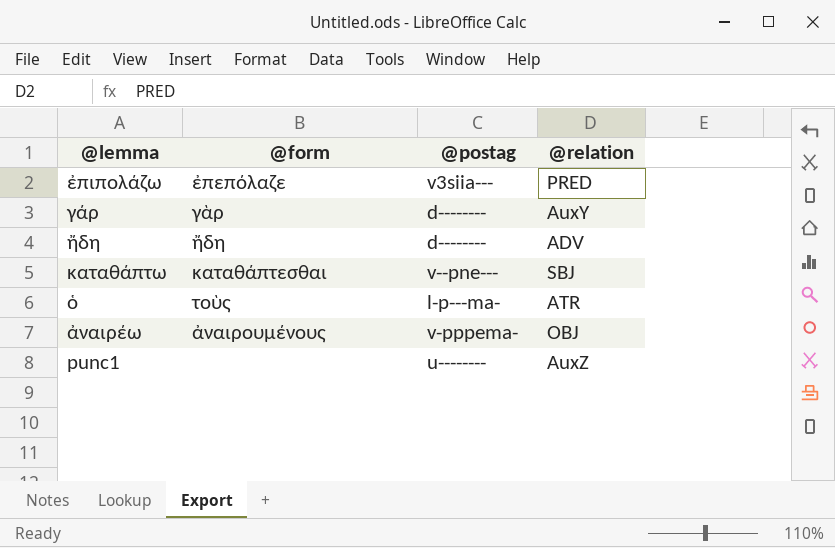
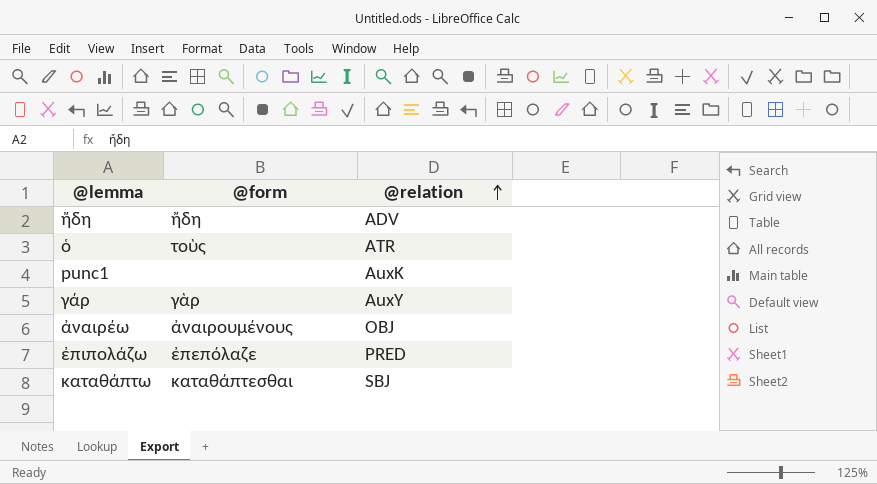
row order: none -> @relation ascending
column @postag | position: 3 -> none
punc1 | @relation: AuxZ -> AuxK

